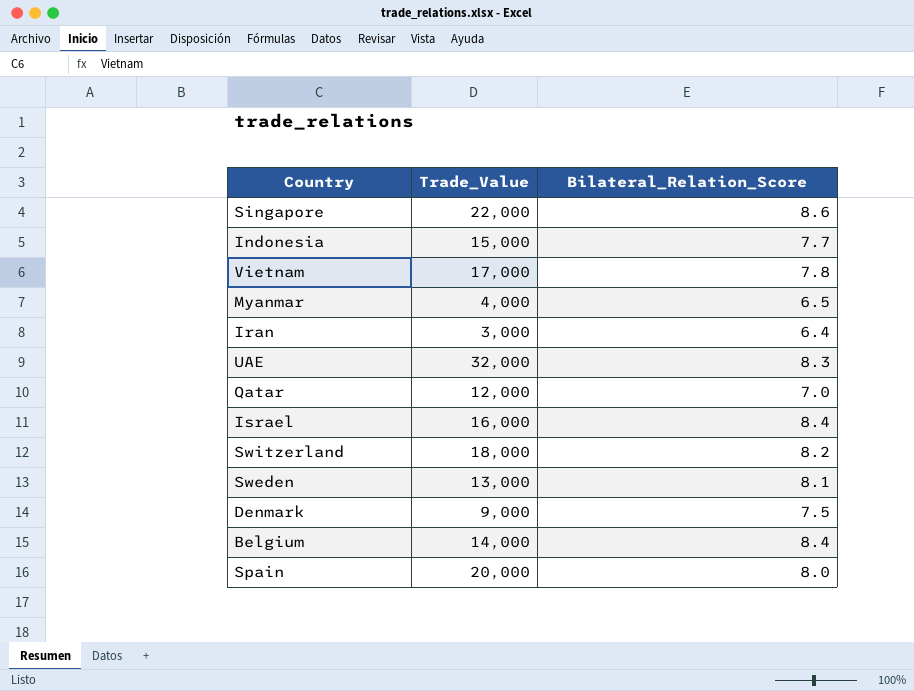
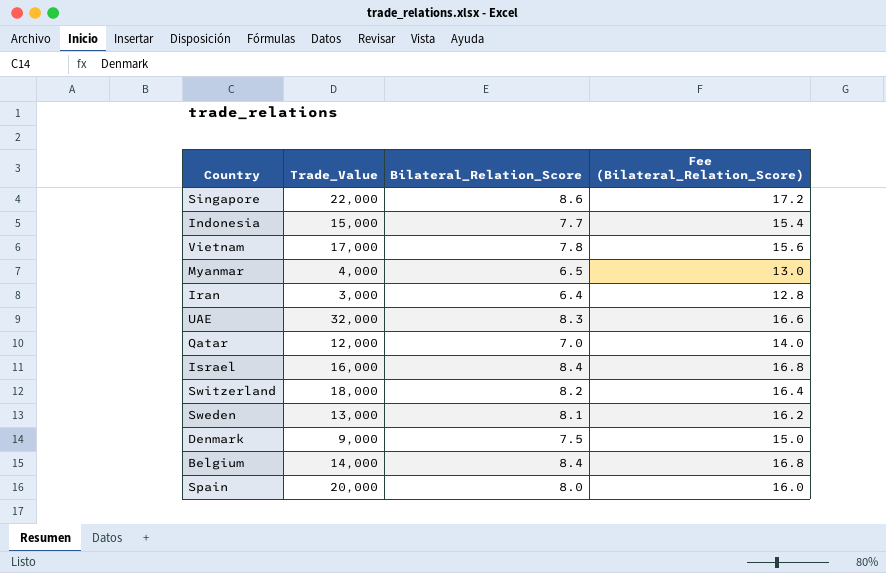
column Fee (Bilateral_Relation_Score) | formula: none -> [Bilateral_Relation_Score] * 2

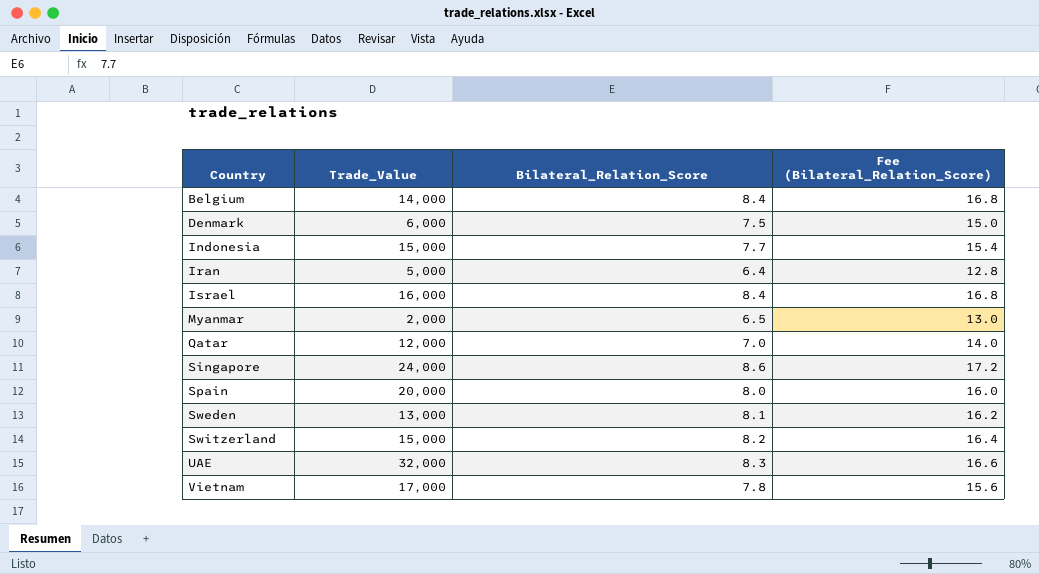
row order: none -> Country ascending
Denmark | Trade_Value: 9,000 -> 6,000
Iran | Trade_Value: 3,000 -> 5,000
Myanmar | Trade_Value: 4,000 -> 2,000
Singapore | Trade_Value: 22,000 -> 24,000
Switzerland | Trade_Value: 18,000 -> 15,000

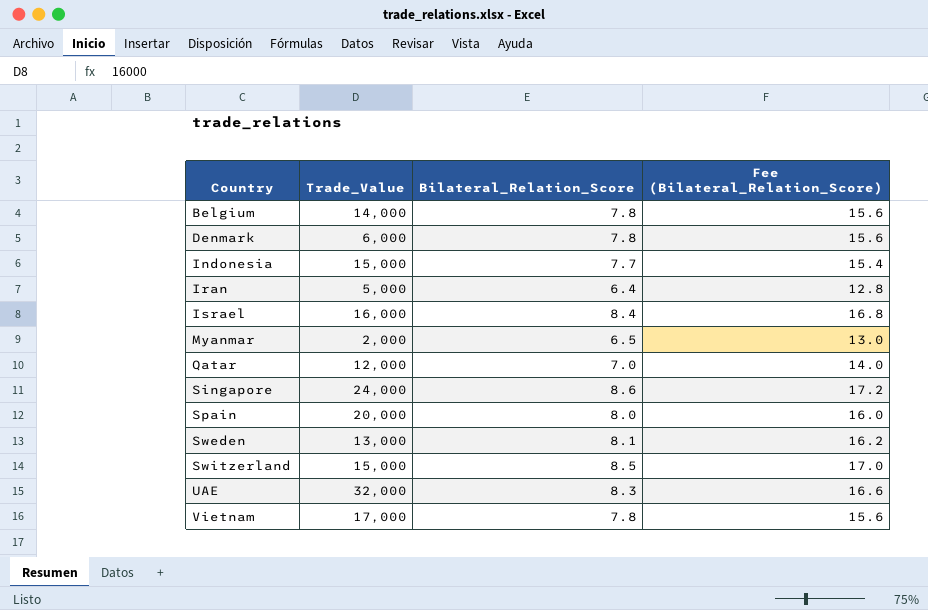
Belgium | Bilateral_Relation_Score: 8.4 -> 7.8
Belgium | Fee (Bilateral_Relation_Score): 16.8 -> 15.6
Denmark | Bilateral_Relation_Score: 7.5 -> 7.8
Denmark | Fee (Bilateral_Relation_Score): 15.0 -> 15.6
Switzerland | Bilateral_Relation_Score: 8.2 -> 8.5
Switzerland | Fee (Bilateral_Relation_Score): 16.4 -> 17.0

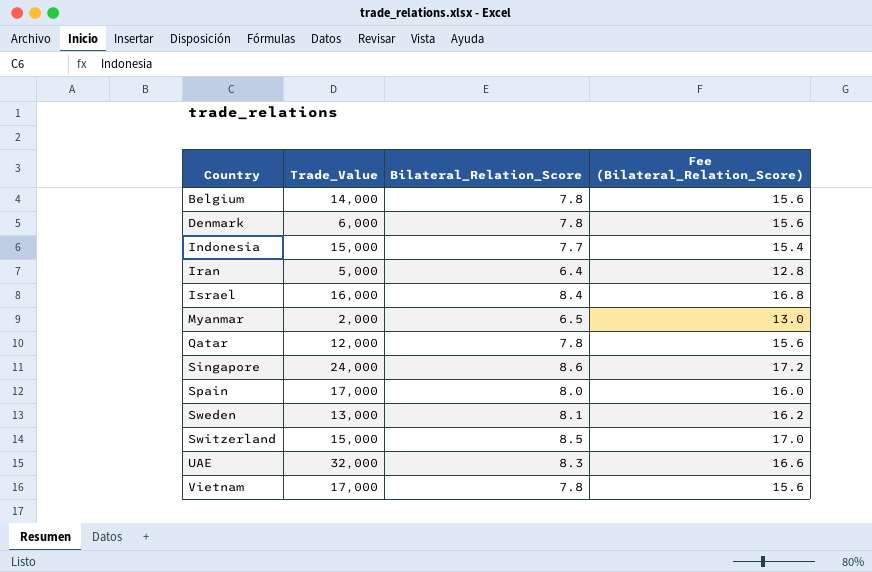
Qatar | Bilateral_Relation_Score: 7.0 -> 7.8
Qatar | Fee (Bilateral_Relation_Score): 14.0 -> 15.6
Spain | Trade_Value: 20,000 -> 17,000

